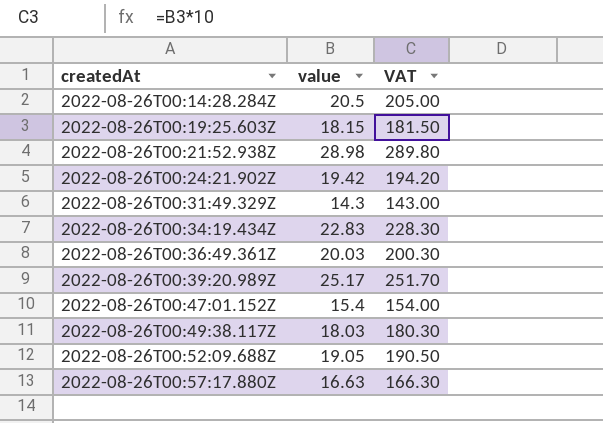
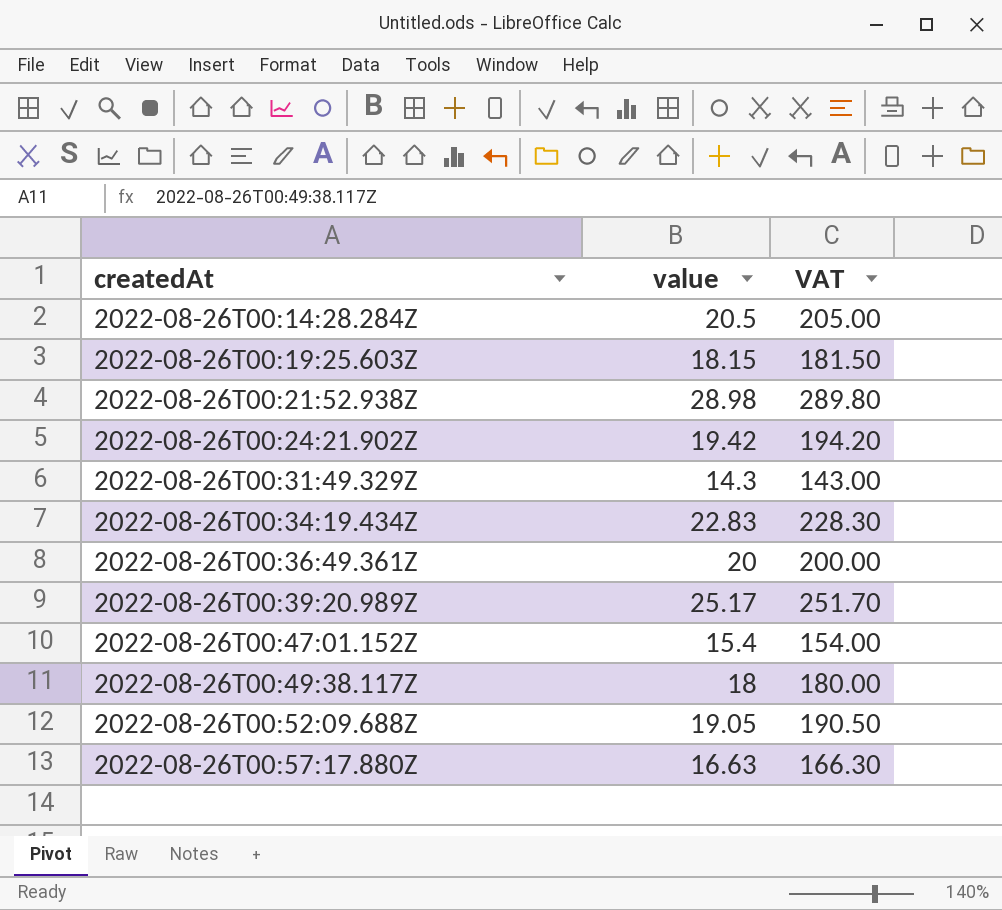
2022-08-26T00:36:49.361Z | value: 20.03 -> 20
2022-08-26T00:36:49.361Z | VAT: 200.30 -> 200.00
2022-08-26T00:49:38.117Z | value: 18.03 -> 18
2022-08-26T00:49:38.117Z | VAT: 180.30 -> 180.00

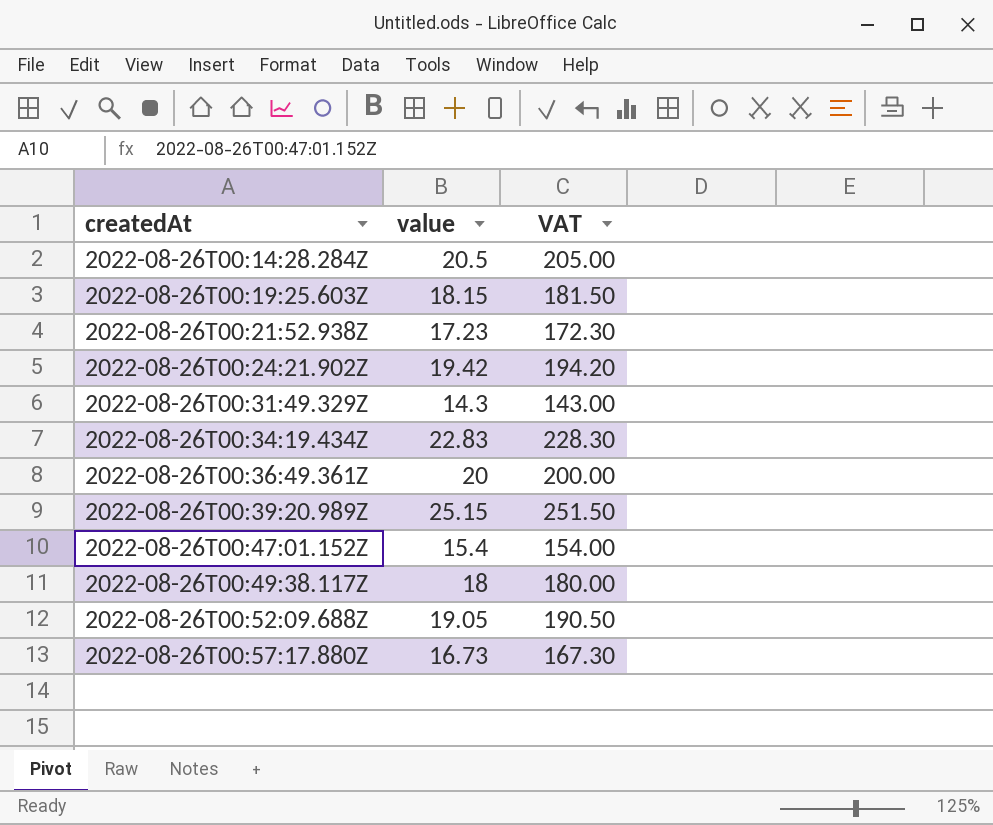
2022-08-26T00:21:52.938Z | value: 28.98 -> 17.23
2022-08-26T00:21:52.938Z | VAT: 289.80 -> 172.30
2022-08-26T00:39:20.989Z | value: 25.17 -> 25.15
2022-08-26T00:39:20.989Z | VAT: 251.70 -> 251.50
2022-08-26T00:57:17.880Z | value: 16.63 -> 16.73
2022-08-26T00:57:17.880Z | VAT: 166.30 -> 167.30

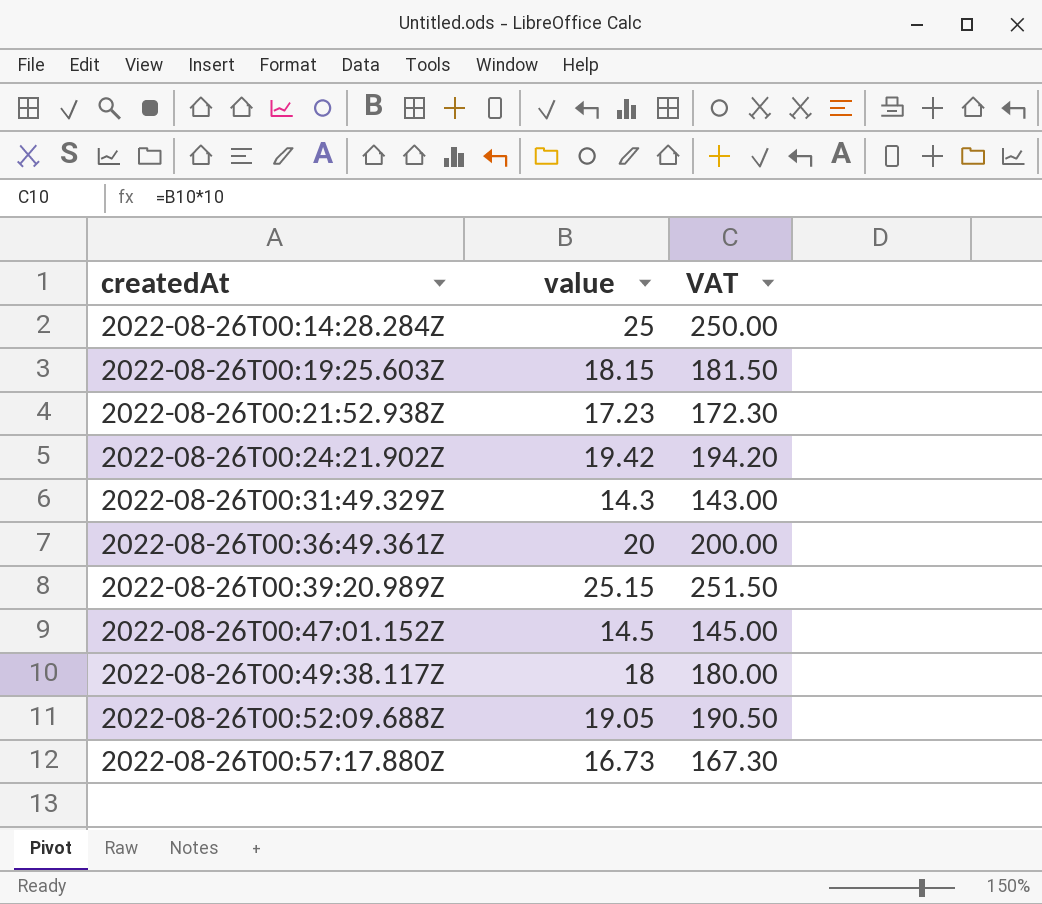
row 2022-08-26T00:34:19.434Z: 22.83 | 228.30 -> none
2022-08-26T00:14:28.284Z | value: 20.5 -> 25
2022-08-26T00:14:28.284Z | VAT: 205.00 -> 250.00
2022-08-26T00:47:01.152Z | value: 15.4 -> 14.5
2022-08-26T00:47:01.152Z | VAT: 154.00 -> 145.00

